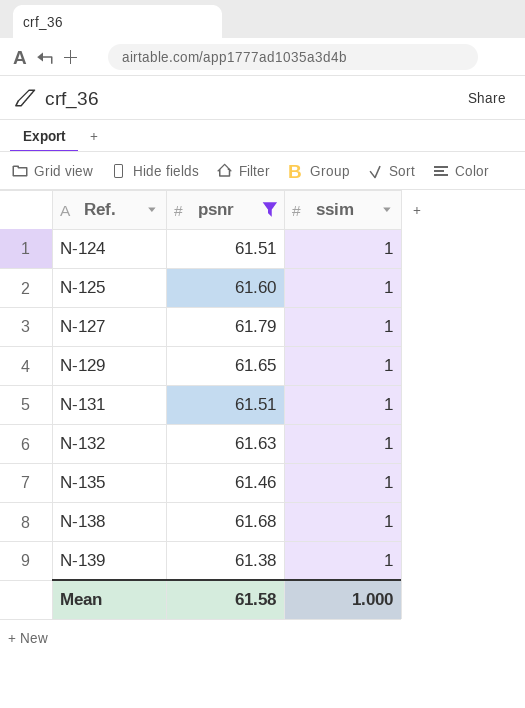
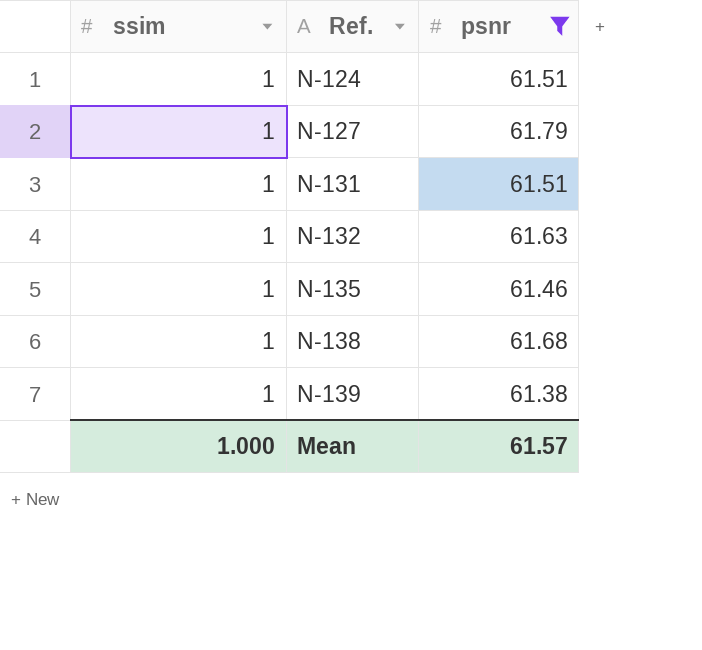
column ssim | position: 3 -> 1
row N-125: 61.60 | 1 -> none
row N-129: 61.65 | 1 -> none
Mean | psnr: 61.58 -> 61.57

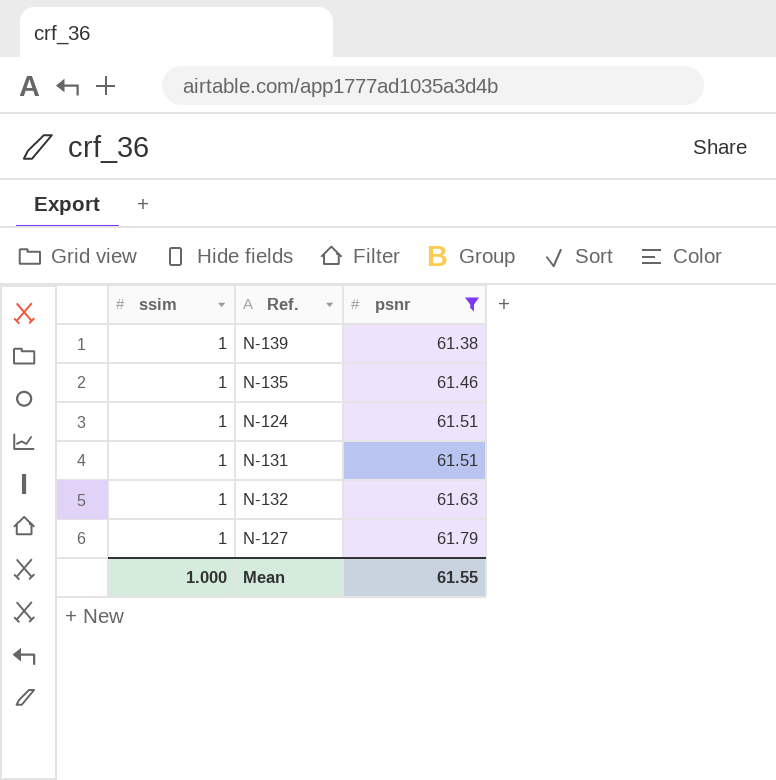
row order: Ref. ascending -> psnr ascending
row N-138: 1 | 61.68 -> none
Mean | psnr: 61.57 -> 61.55

